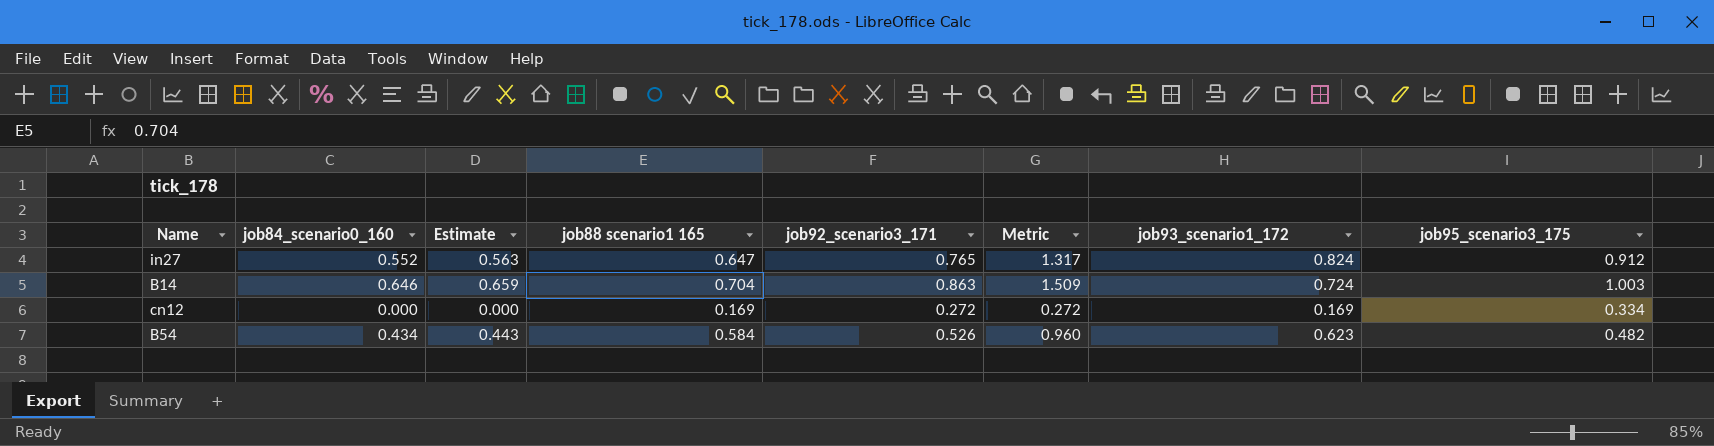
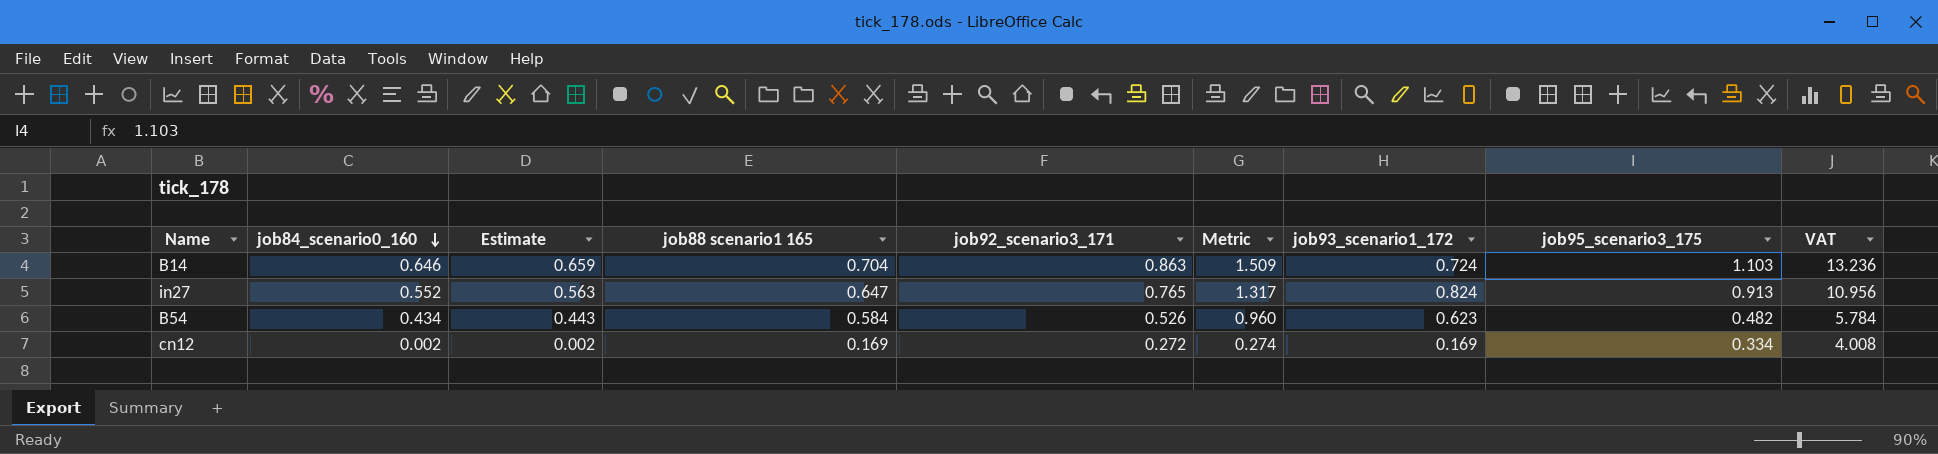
row order: none -> job84_scenario0_160 descending
column VAT | formula: none -> [job95_scenario3_175] * 12
B14 | job95_scenario3_175: 1.003 -> 1.103
in27 | job95_scenario3_175: 0.912 -> 0.913
cn12 | job84_scenario0_160: 0.000 -> 0.002
cn12 | Estimate: 0.000 -> 0.002
cn12 | Metric: 0.272 -> 0.274

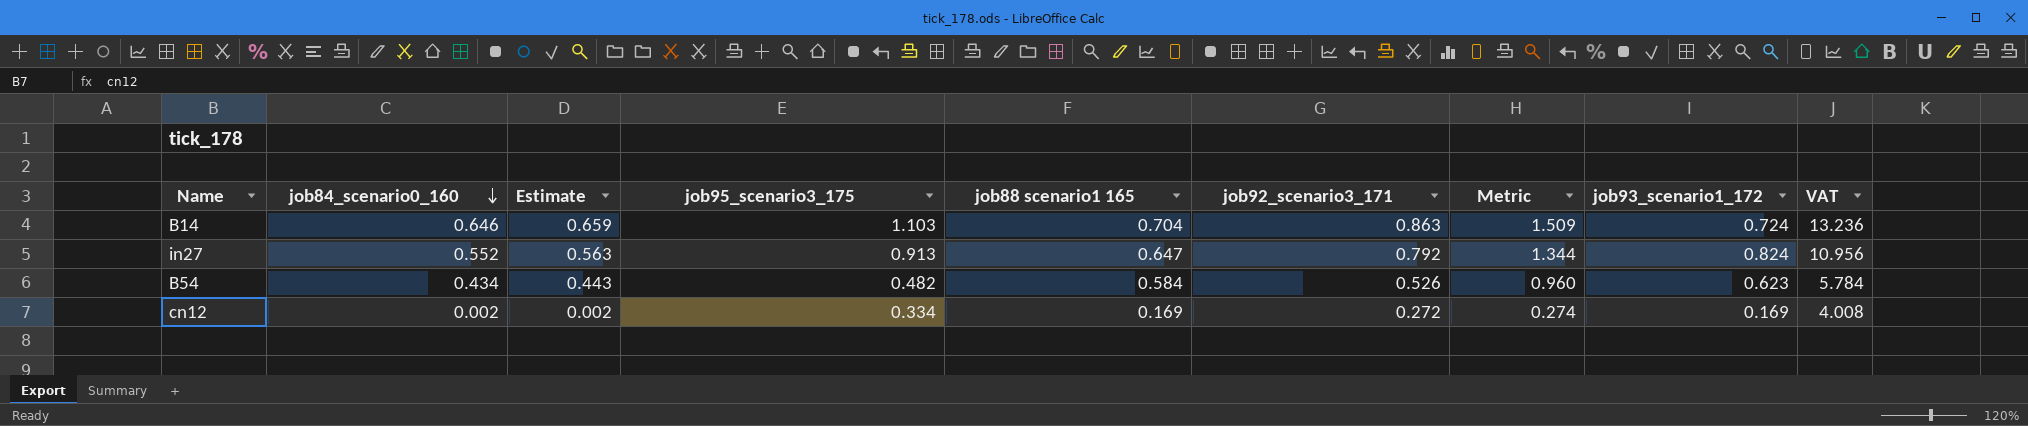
column job95_scenario3_175 | position: 8 -> 4
in27 | job92_scenario3_171: 0.765 -> 0.792
in27 | Metric: 1.317 -> 1.344

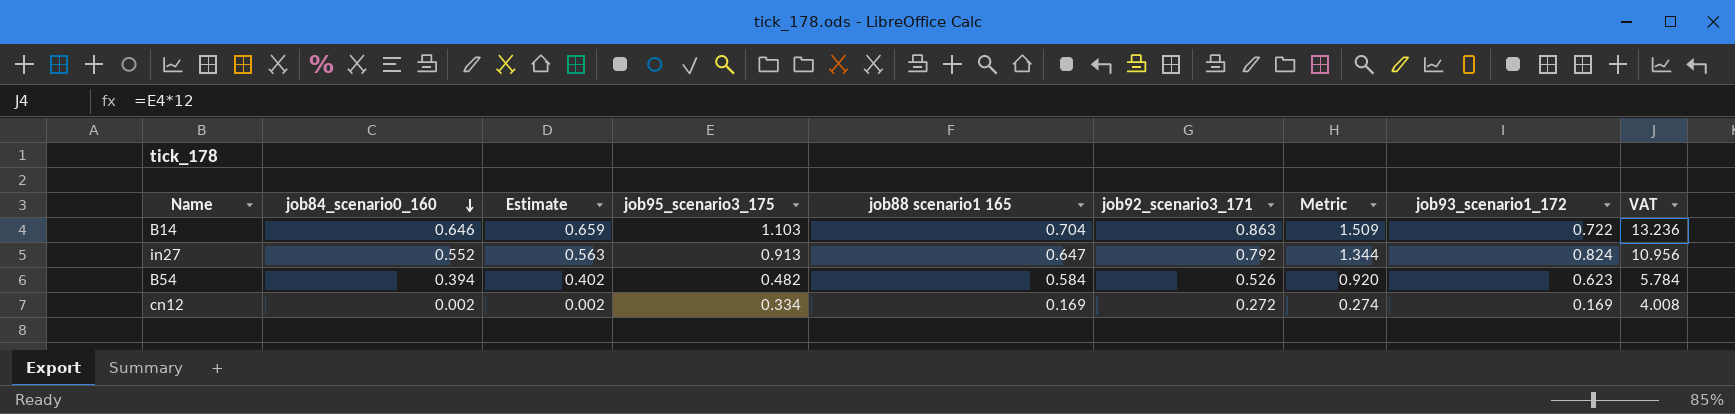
B14 | job93_scenario1_172: 0.724 -> 0.722
B54 | job84_scenario0_160: 0.434 -> 0.394
B54 | Estimate: 0.443 -> 0.402
B54 | Metric: 0.960 -> 0.920

